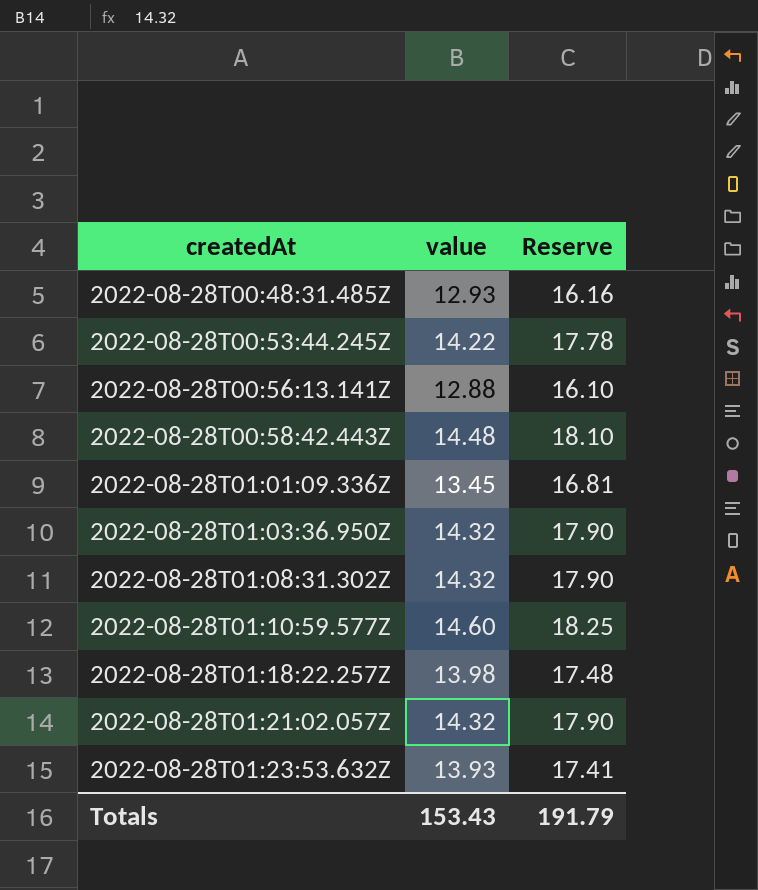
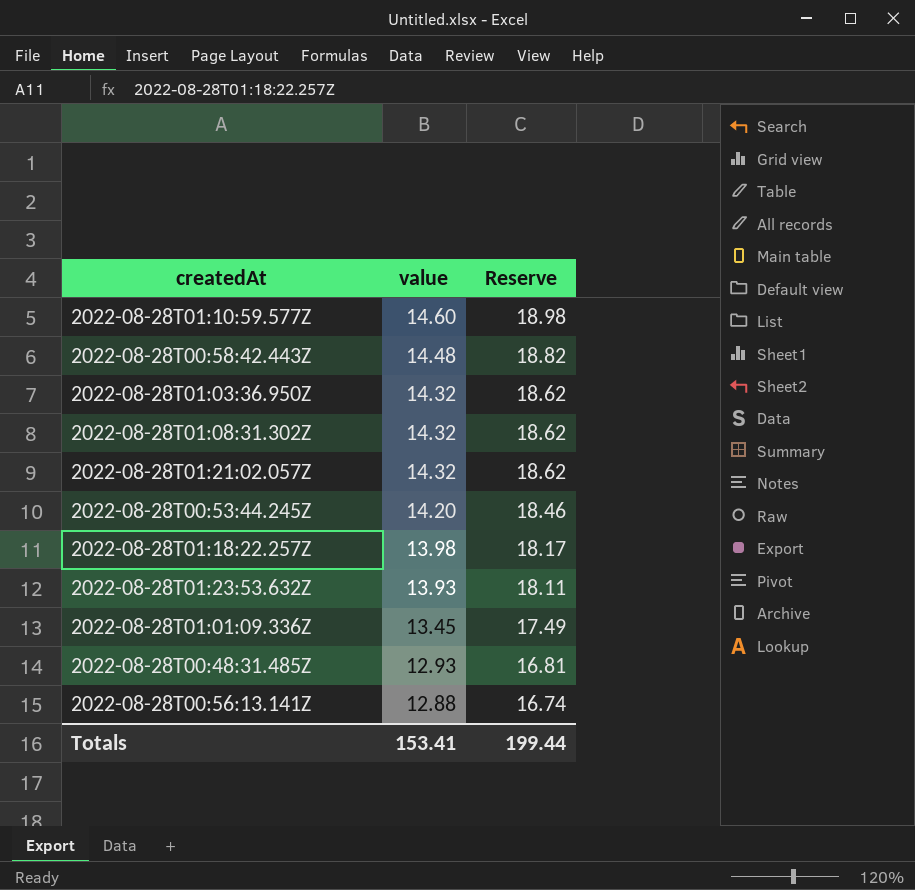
row order: createdAt ascending -> value descending
column Reserve | formula: [value] * 1.25 -> [value] * 1.3
2022-08-28T00:53:44.245Z | value: 14.22 -> 14.20
Totals | value: 153.43 -> 153.41
Totals | Reserve: 191.79 -> 199.44

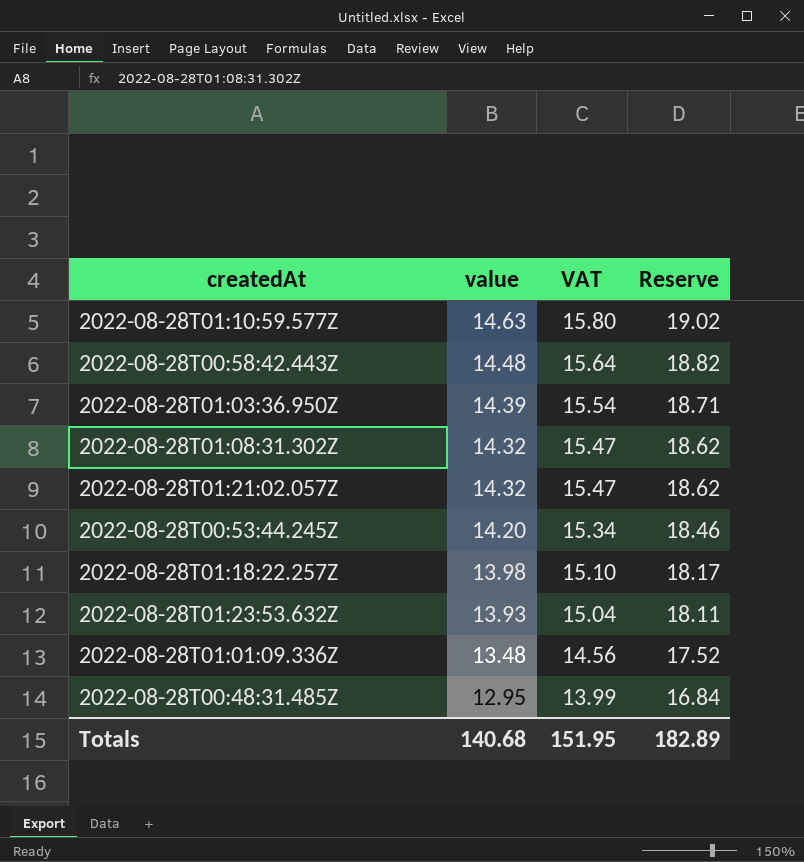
column VAT | formula: none -> [value] * 1.08
row 2022-08-28T00:56:13.141Z: 12.88 | 16.74 -> none
2022-08-28T01:10:59.577Z | value: 14.60 -> 14.63
2022-08-28T01:10:59.577Z | Reserve: 18.98 -> 19.02
2022-08-28T01:03:36.950Z | value: 14.32 -> 14.39
2022-08-28T01:03:36.950Z | Reserve: 18.62 -> 18.71
2022-08-28T01:01:09.336Z | value: 13.45 -> 13.48
2022-08-28T01:01:09.336Z | Reserve: 17.49 -> 17.52
2022-08-28T00:48:31.485Z | value: 12.93 -> 12.95
2022-08-28T00:48:31.485Z | Reserve: 16.81 -> 16.84
Totals | value: 153.41 -> 140.68
Totals | Reserve: 199.44 -> 182.89

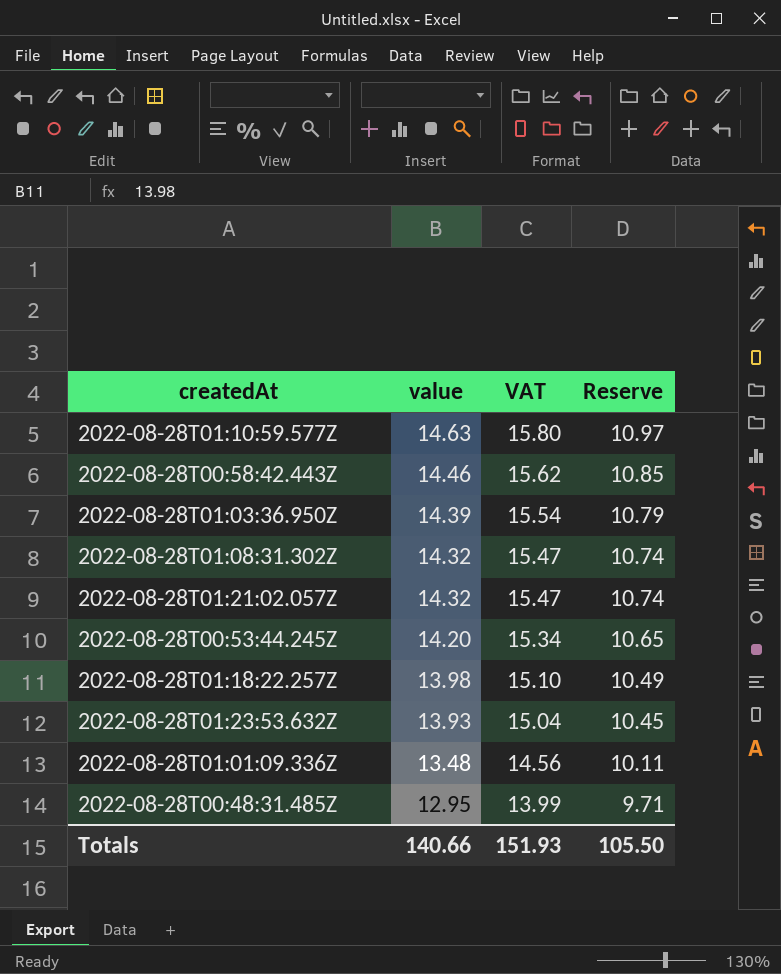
column Reserve | formula: [value] * 1.3 -> [value] * 0.75
2022-08-28T00:58:42.443Z | value: 14.48 -> 14.46
2022-08-28T00:58:42.443Z | VAT: 15.64 -> 15.62
Totals | value: 140.68 -> 140.66
Totals | VAT: 151.95 -> 151.93
Totals | Reserve: 182.89 -> 105.50

